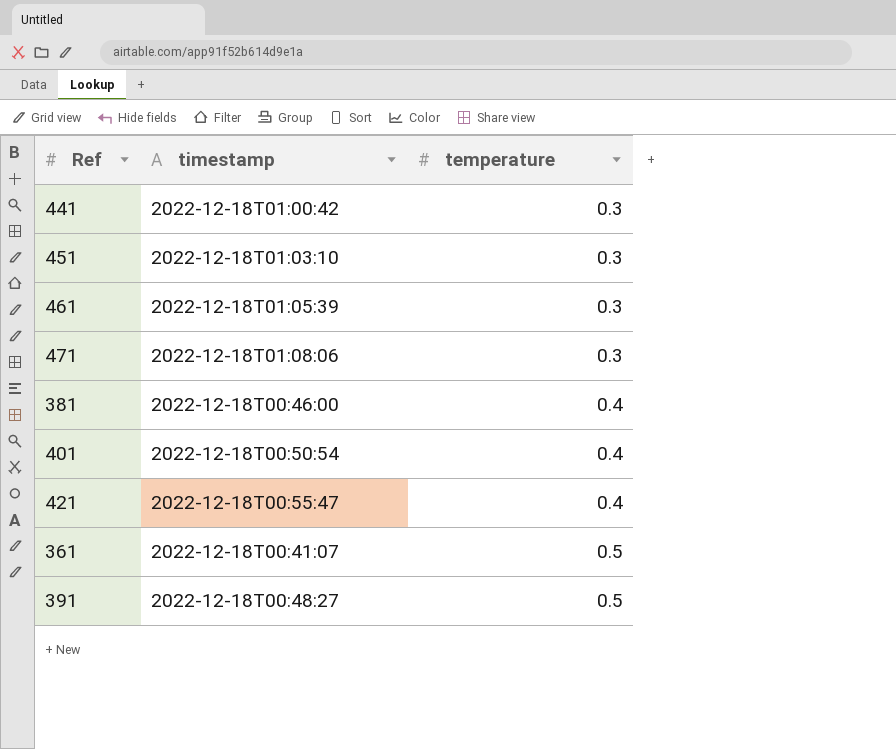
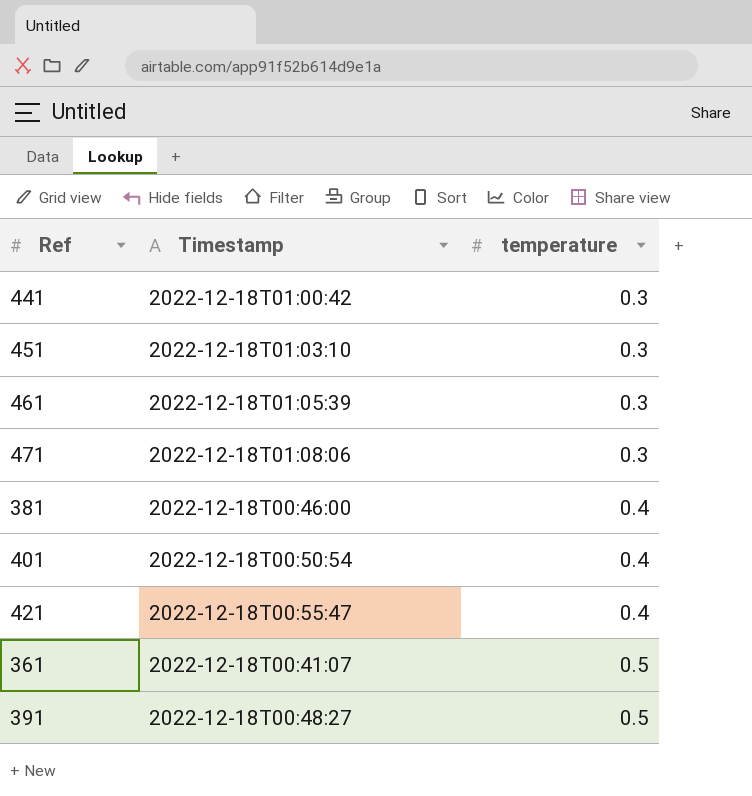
column name: timestamp -> Timestamp

